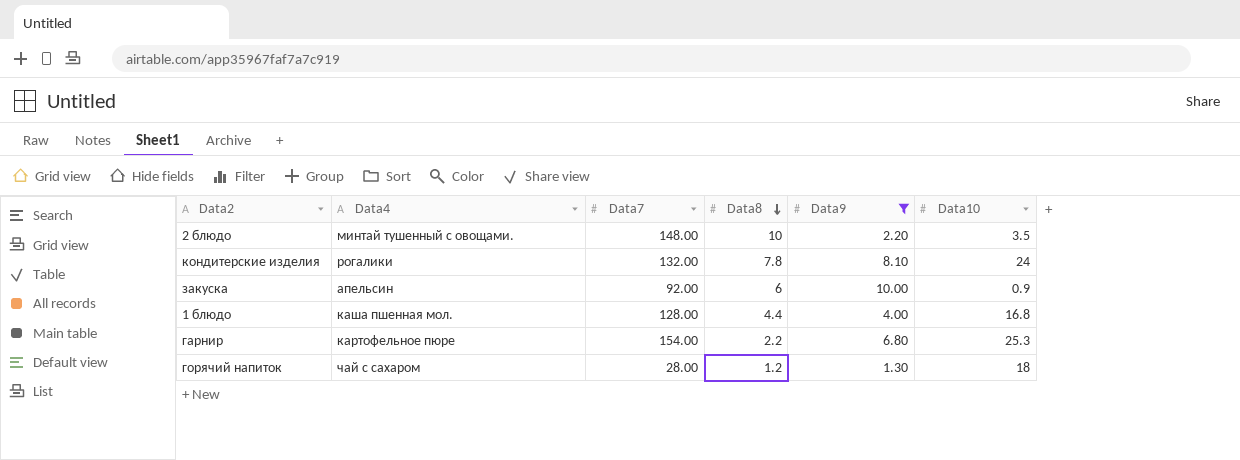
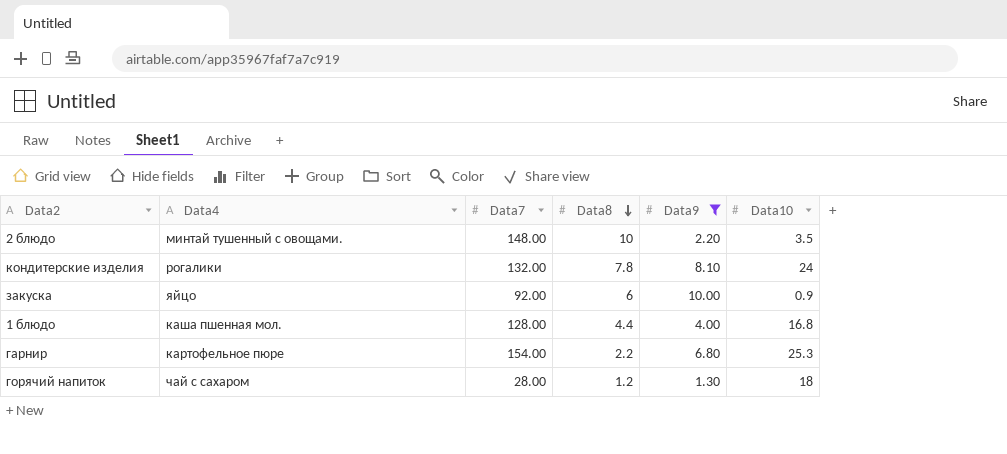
закуска | Data4: апельсин -> яйцо

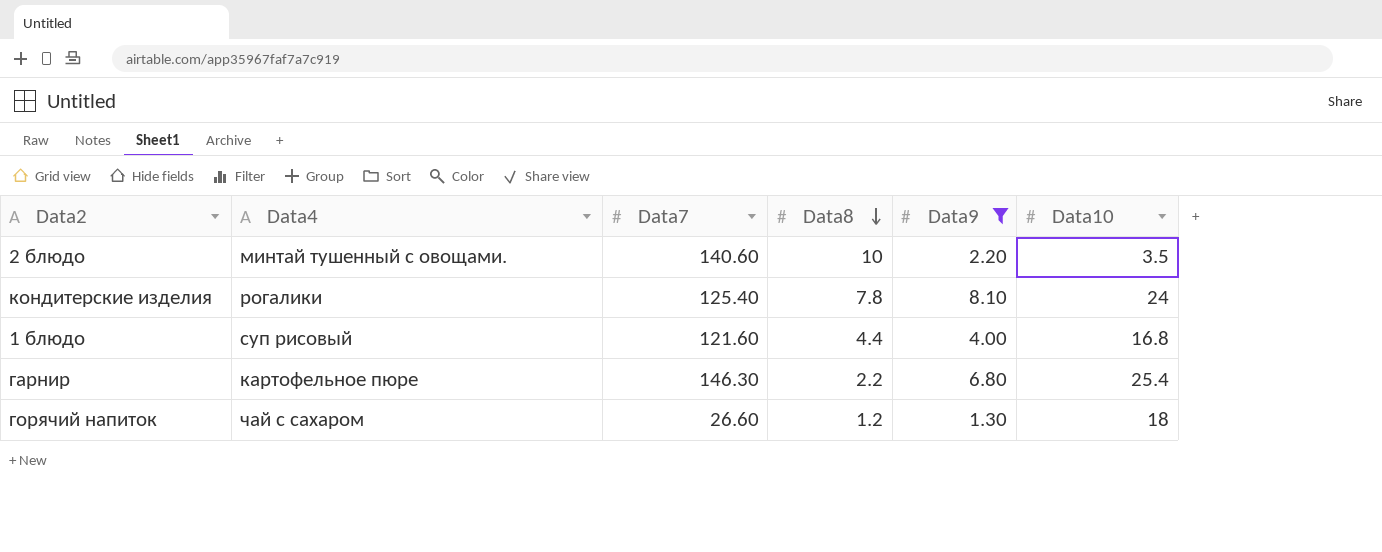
row закуска: яйцо | 92.00 | 6 | 10.00 | 0.9 -> none
2 блюдо | Data7: 148.00 -> 140.60
кондитерские изделия | Data7: 132.00 -> 125.40
1 блюдо | Data4: каша пшенная мол. -> суп рисовый
1 блюдо | Data7: 128.00 -> 121.60
гарнир | Data7: 154.00 -> 146.30
гарнир | Data10: 25.3 -> 25.4
горячий напиток | Data7: 28.00 -> 26.60

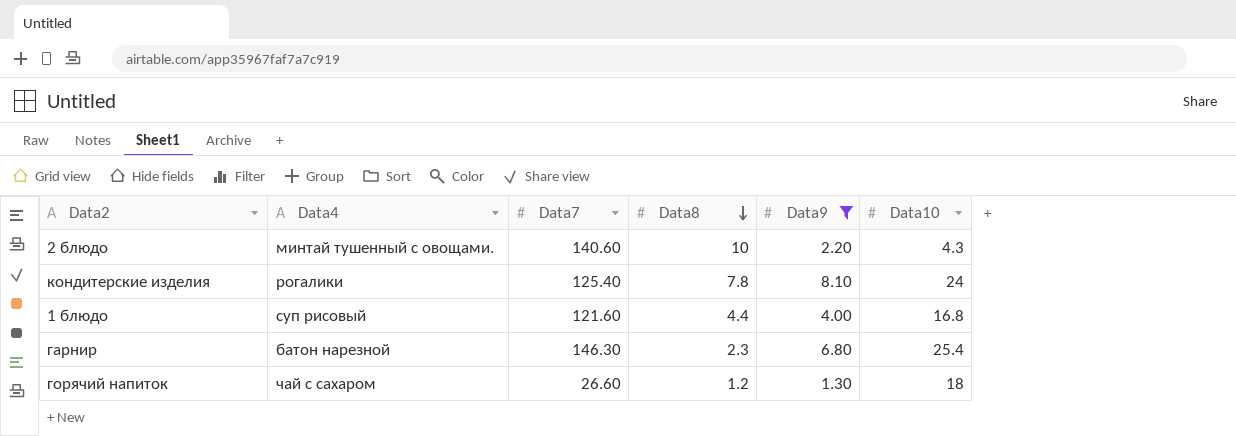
2 блюдо | Data10: 3.5 -> 4.3
гарнир | Data4: картофельное пюре -> батон нарезной
гарнир | Data8: 2.2 -> 2.3

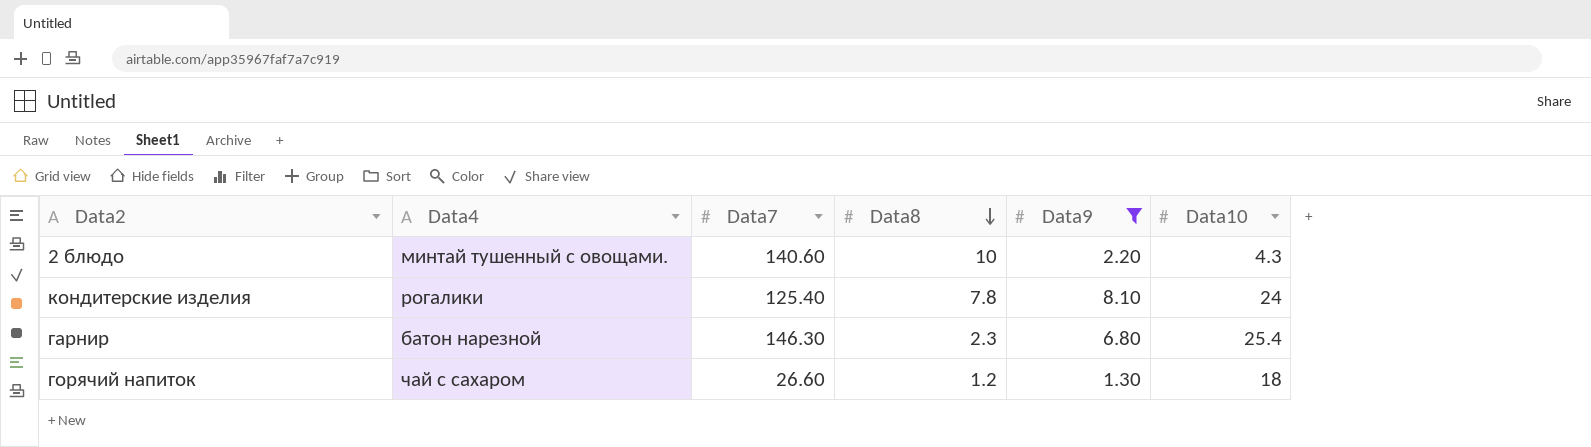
row 1 блюдо: суп рисовый | 121.60 | 4.4 | 4.00 | 16.8 -> none

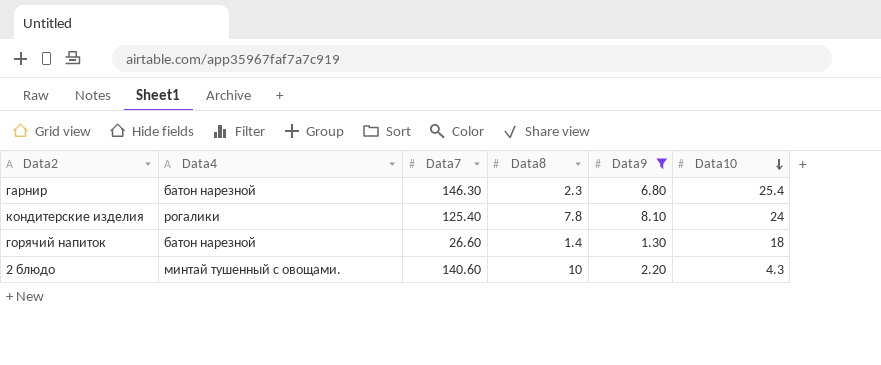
row order: Data8 descending -> Data10 descending
горячий напиток | Data4: чай с сахаром -> батон нарезной
горячий напиток | Data8: 1.2 -> 1.4

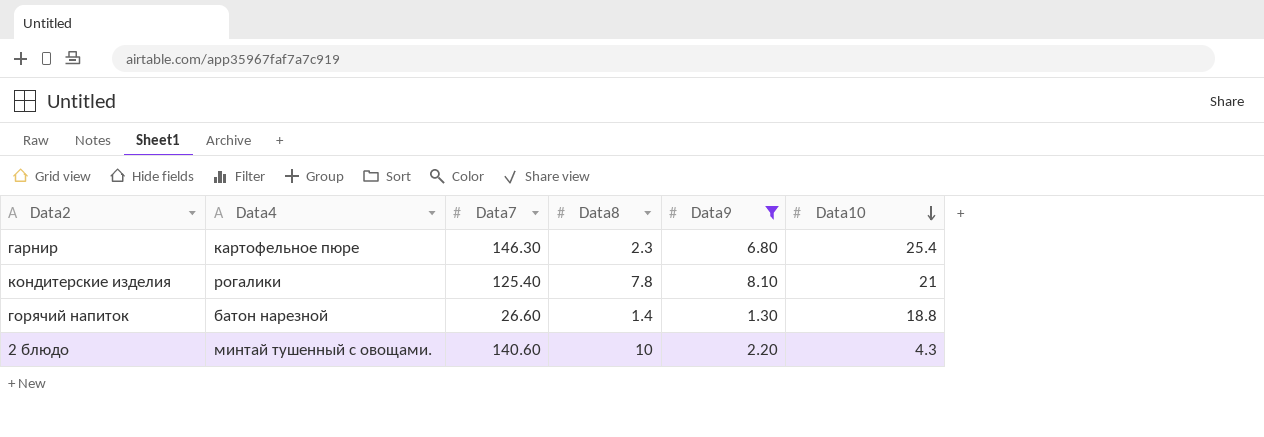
гарнир | Data4: батон нарезной -> картофельное пюре
кондитерские изделия | Data10: 24 -> 21
горячий напиток | Data10: 18 -> 18.8

